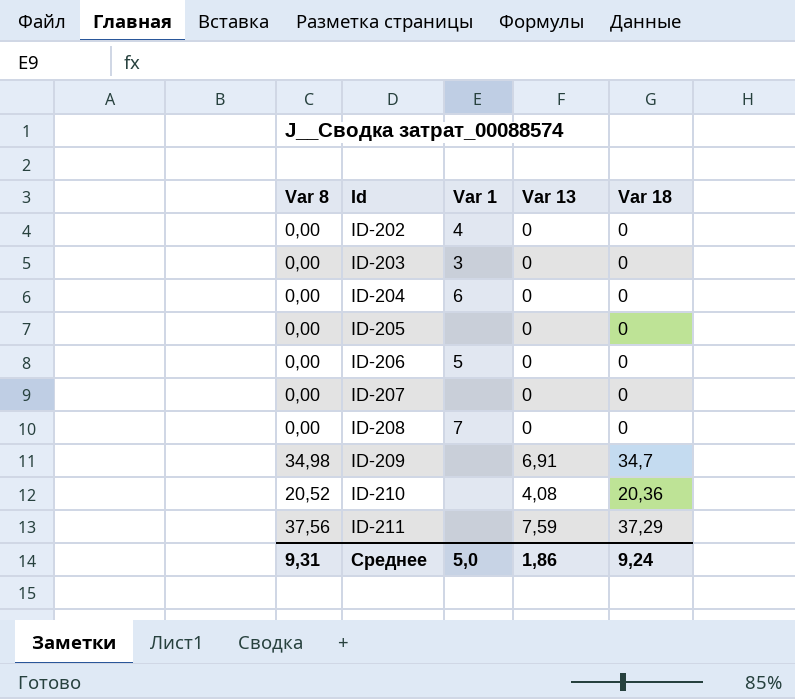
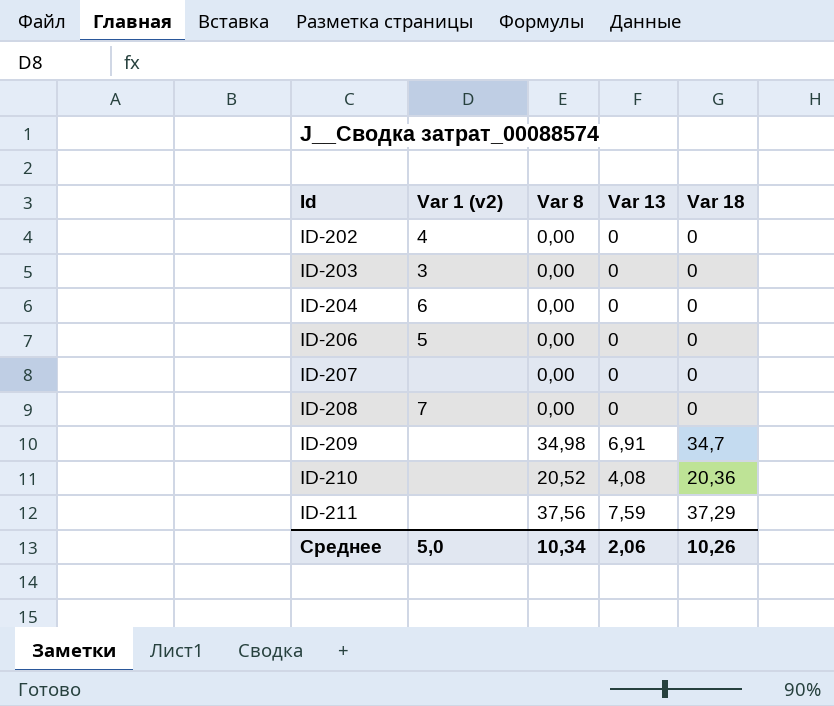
column name: Var 1 -> Var 1 (v2)
column Var 8 | position: 1 -> 3
row ID-205: 0,00 | none | 0 | 0 -> none
Среднее | Var 8: 9,31 -> 10,34
Среднее | Var 13: 1,86 -> 2,06
Среднее | Var 18: 9,24 -> 10,26

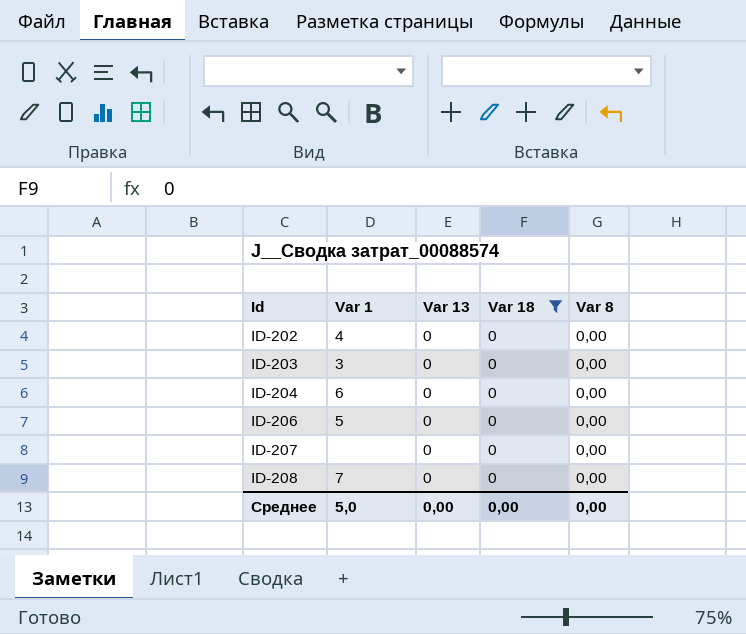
filter: none -> Var 18 = 0
column name: Var 1 (v2) -> Var 1
column Var 8 | position: 3 -> 5
Среднее | Var 13: 2,06 -> 0,00
Среднее | Var 18: 10,26 -> 0,00
Среднее | Var 8: 10,34 -> 0,00

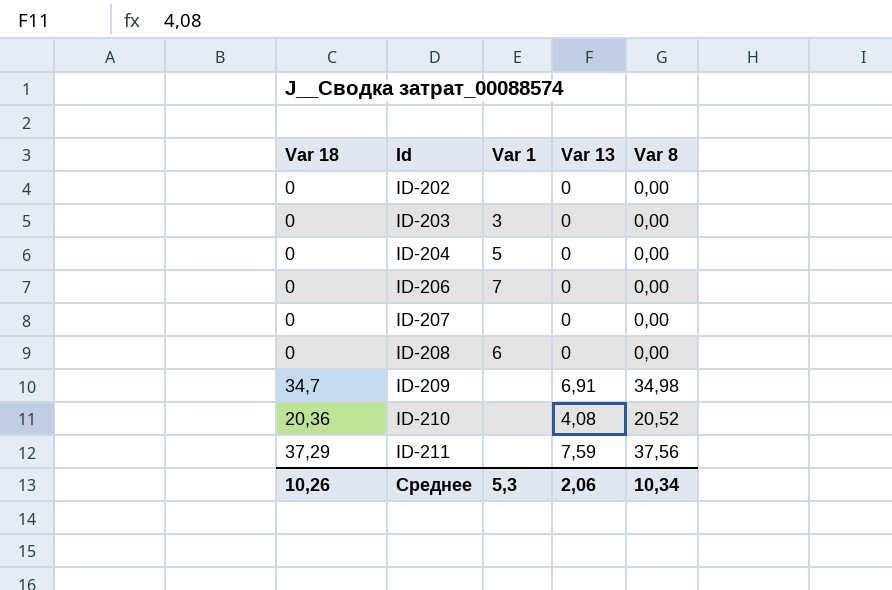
filter: Var 18 = 0 -> none
column Var 18 | position: 4 -> 1
ID-202 | Var 1: 4 -> none
ID-204 | Var 1: 6 -> 5
ID-206 | Var 1: 5 -> 7
ID-208 | Var 1: 7 -> 6
Среднее | Var 18: 0,00 -> 10,26
Среднее | Var 1: 5,0 -> 5,3
Среднее | Var 13: 0,00 -> 2,06
Среднее | Var 8: 0,00 -> 10,34

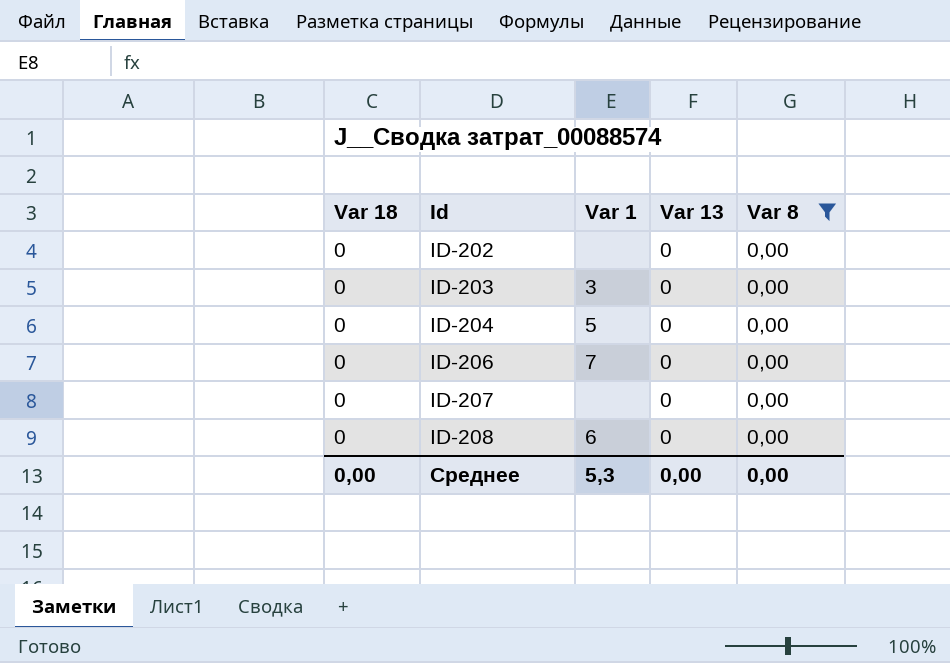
filter: none -> Var 8 = 0,00
Среднее | Var 18: 10,26 -> 0,00
Среднее | Var 13: 2,06 -> 0,00
Среднее | Var 8: 10,34 -> 0,00

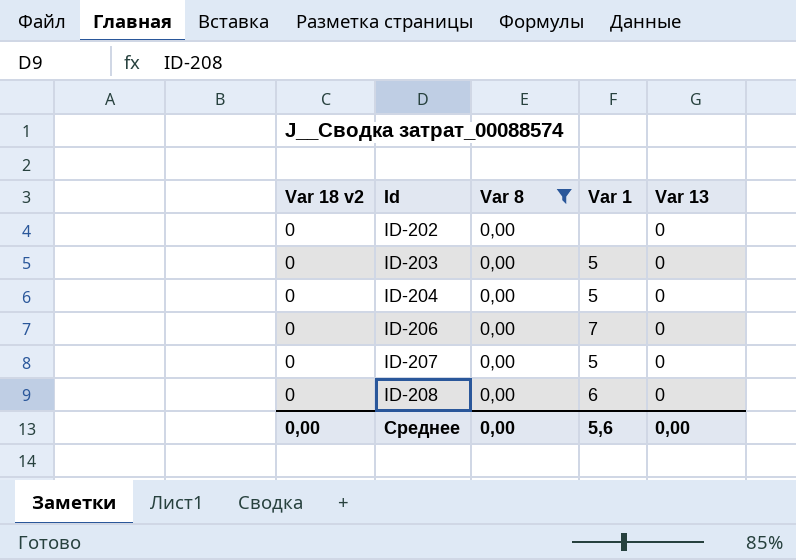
column name: Var 18 -> Var 18 v2
column Var 8 | position: 5 -> 3
ID-203 | Var 1: 3 -> 5
ID-207 | Var 1: none -> 5
Среднее | Var 1: 5,3 -> 5,6

